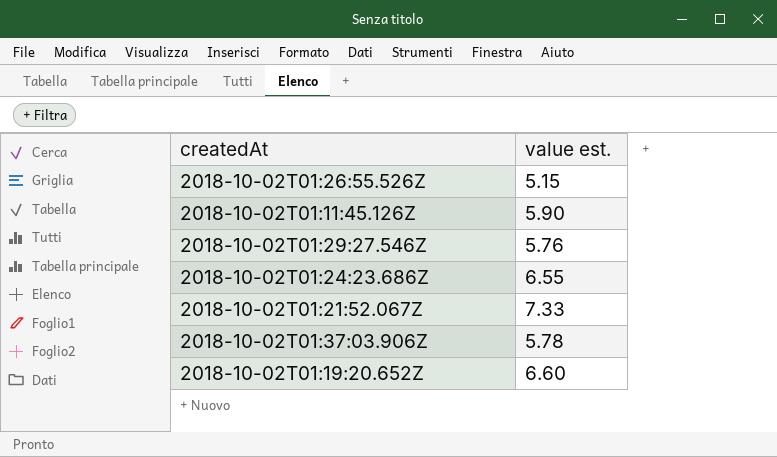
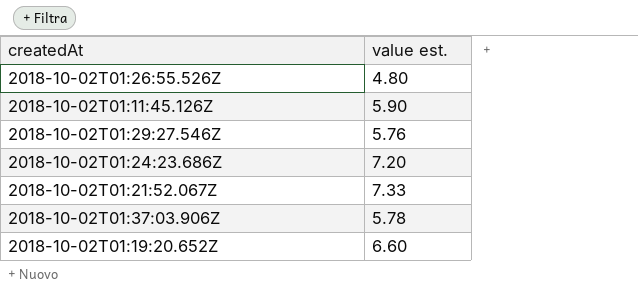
2018-10-02T01:26:55.526Z | value est.: 5.15 -> 4.80
2018-10-02T01:24:23.686Z | value est.: 6.55 -> 7.20

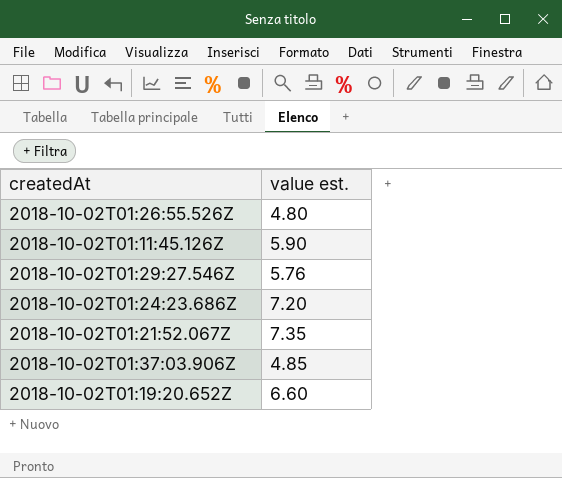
2018-10-02T01:21:52.067Z | value est.: 7.33 -> 7.35
2018-10-02T01:37:03.906Z | value est.: 5.78 -> 4.85

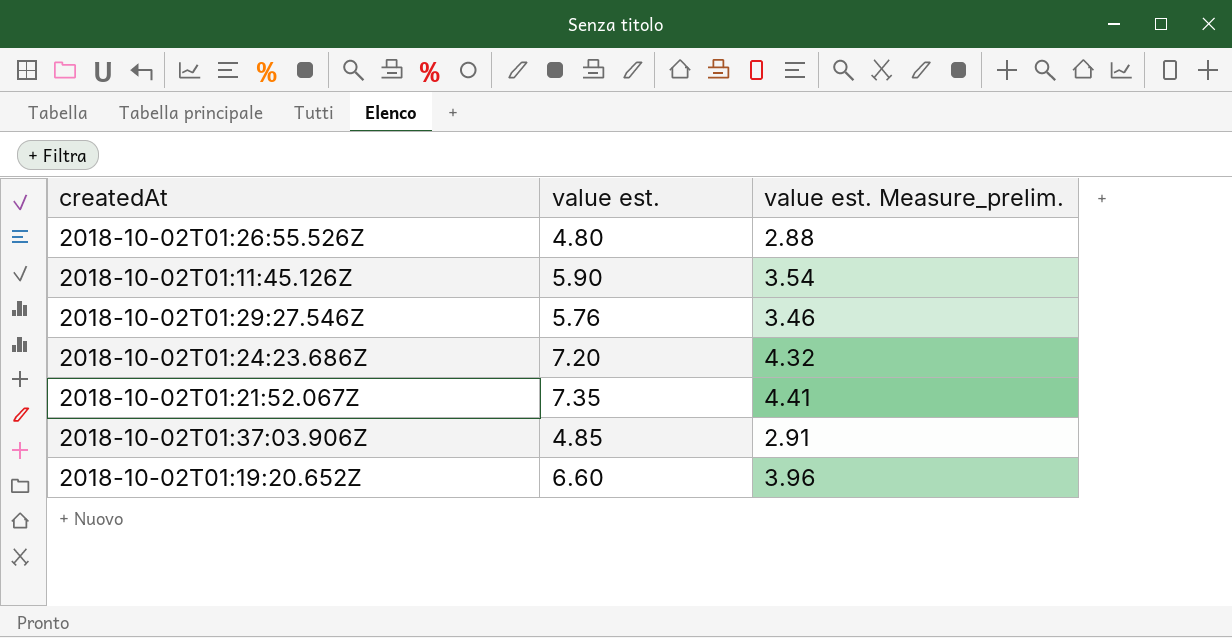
column value est. Measure_prelim. | formula: none -> [value est.] * 0.6

